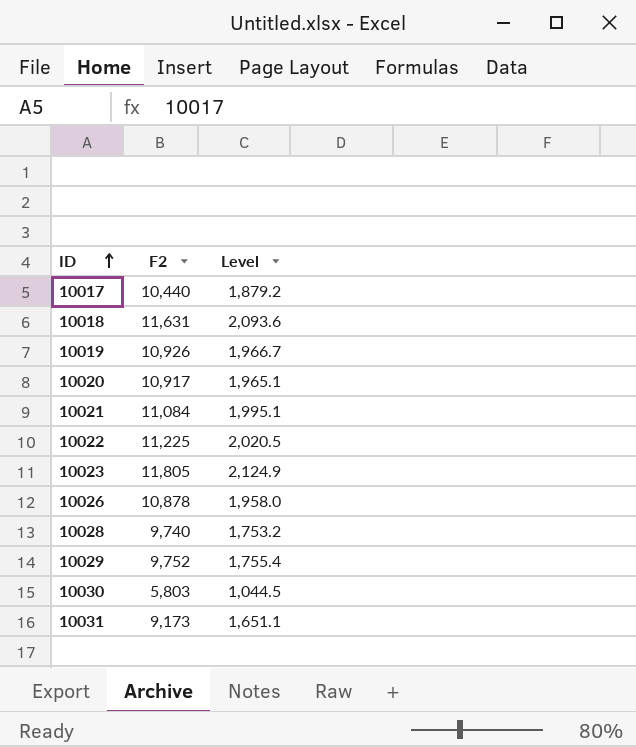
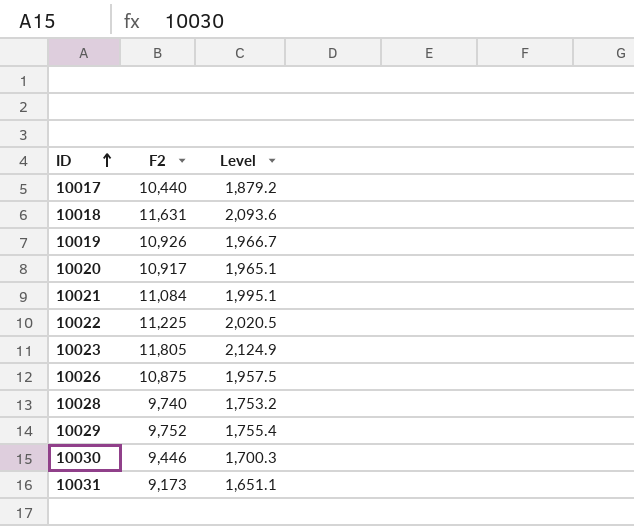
10026 | F2: 10,878 -> 10,875
10026 | Level: 1,958.0 -> 1,957.5
10030 | F2: 5,803 -> 9,446
10030 | Level: 1,044.5 -> 1,700.3

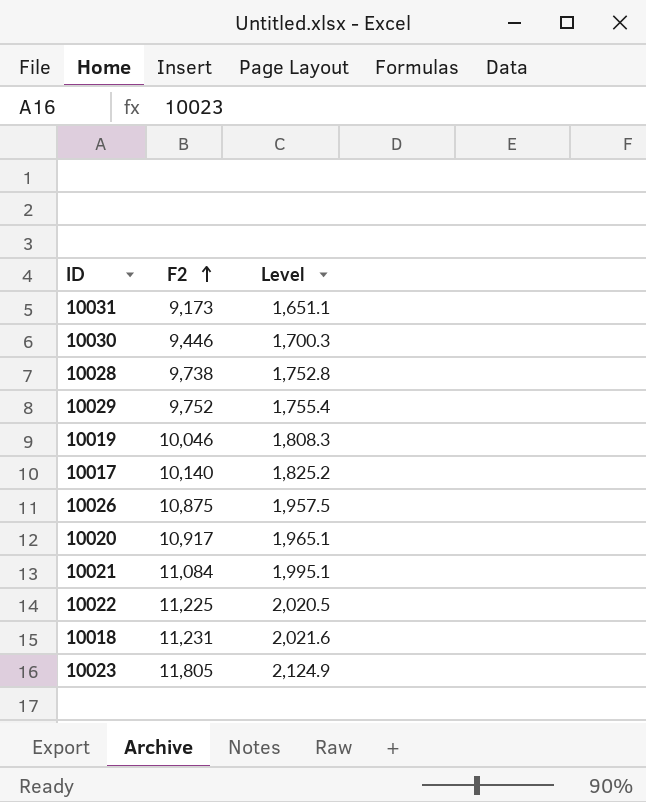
row order: ID ascending -> F2 ascending
10028 | F2: 9,740 -> 9,738
10028 | Level: 1,753.2 -> 1,752.8
10019 | F2: 10,926 -> 10,046
10019 | Level: 1,966.7 -> 1,808.3
10017 | F2: 10,440 -> 10,140
10017 | Level: 1,879.2 -> 1,825.2
10018 | F2: 11,631 -> 11,231
10018 | Level: 2,093.6 -> 2,021.6

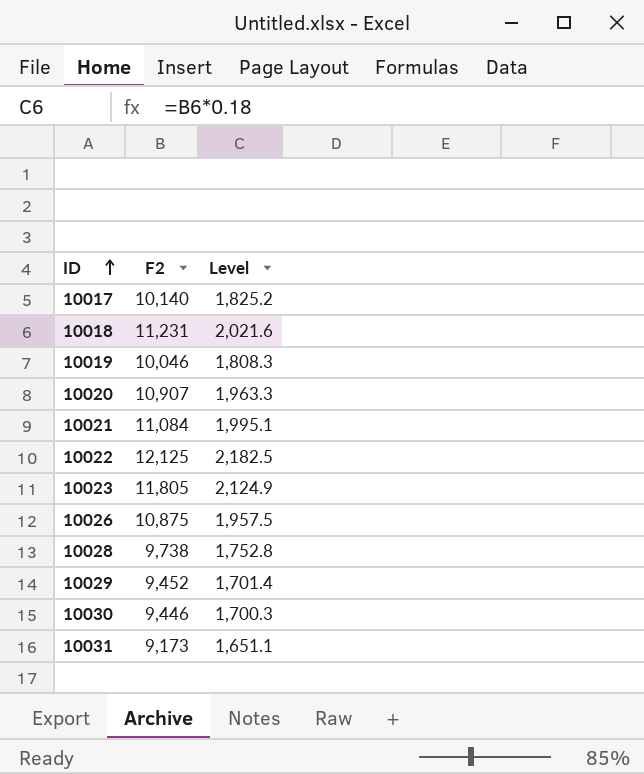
row order: F2 ascending -> ID ascending
10020 | F2: 10,917 -> 10,907
10020 | Level: 1,965.1 -> 1,963.3
10022 | F2: 11,225 -> 12,125
10022 | Level: 2,020.5 -> 2,182.5
10029 | F2: 9,752 -> 9,452
10029 | Level: 1,755.4 -> 1,701.4

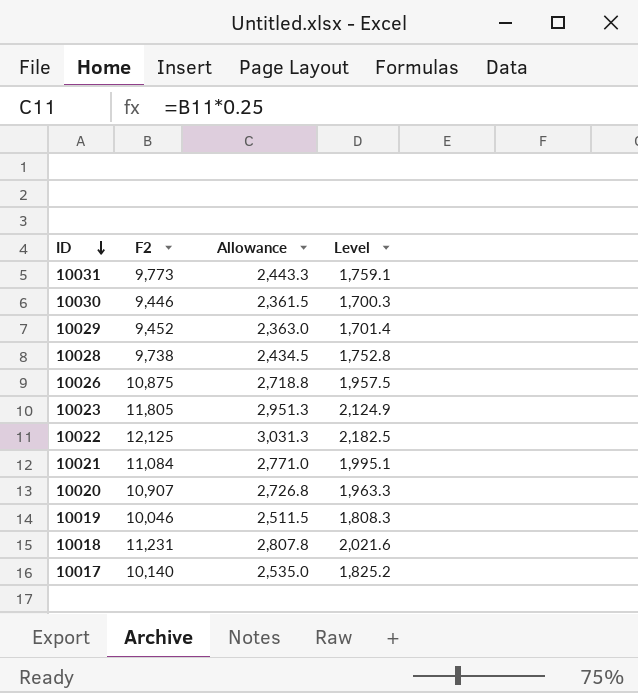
row order: ID ascending -> ID descending
column Allowance | formula: none -> [F2] * 0.25
10031 | F2: 9,173 -> 9,773
10031 | Level: 1,651.1 -> 1,759.1

